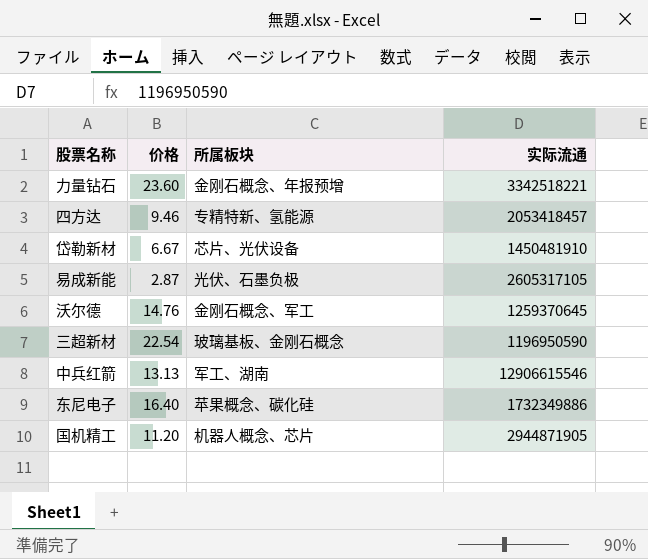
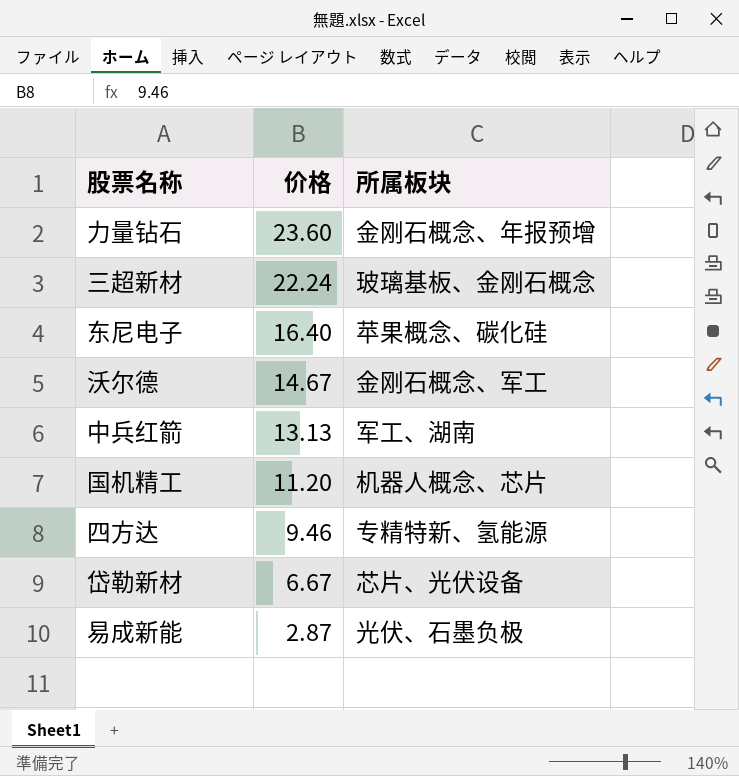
row order: none -> 价格 descending
column 实际流通 | position: 4 -> none
三超新材 | 价格: 22.54 -> 22.24
沃尔德 | 价格: 14.76 -> 14.67

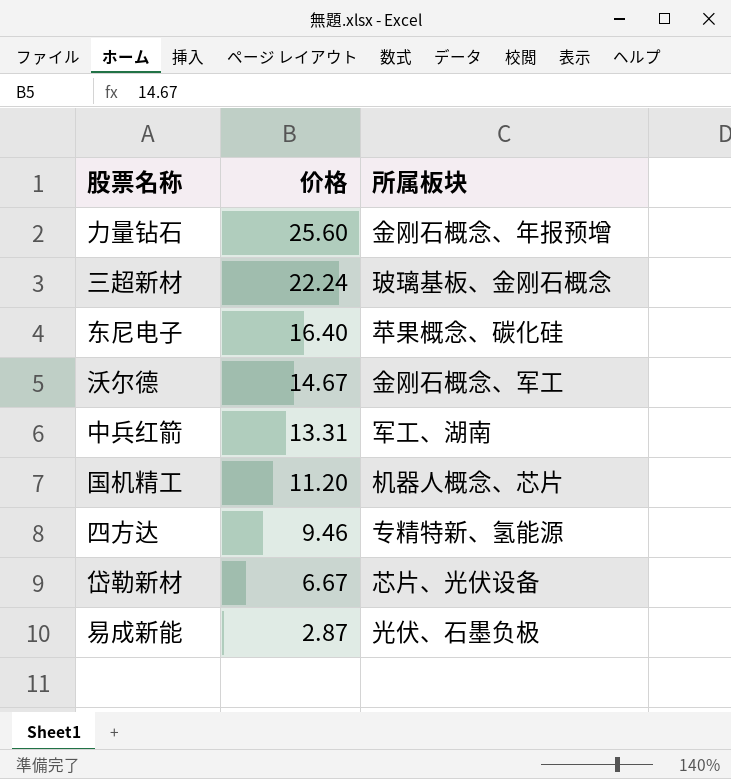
力量钻石 | 价格: 23.60 -> 25.60
中兵红箭 | 价格: 13.13 -> 13.31

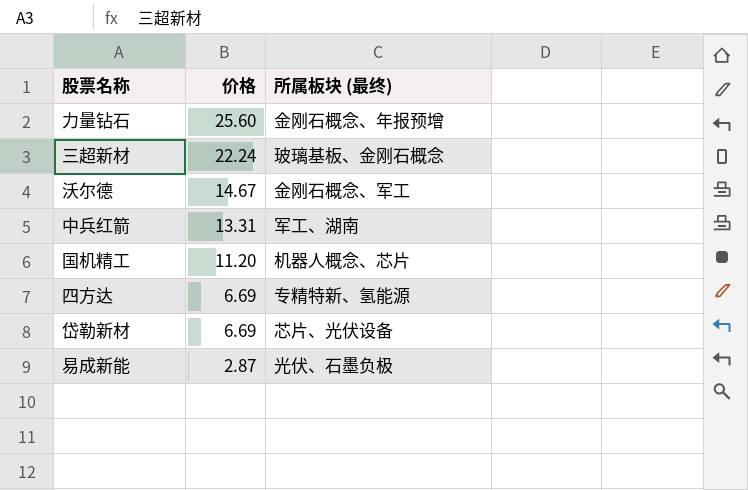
column name: 所属板块 -> 所属板块 (最终)
row 东尼电子: 16.40 | 苹果概念、碳化硅 -> none
四方达 | 价格: 9.46 -> 6.69
岱勒新材 | 价格: 6.67 -> 6.69

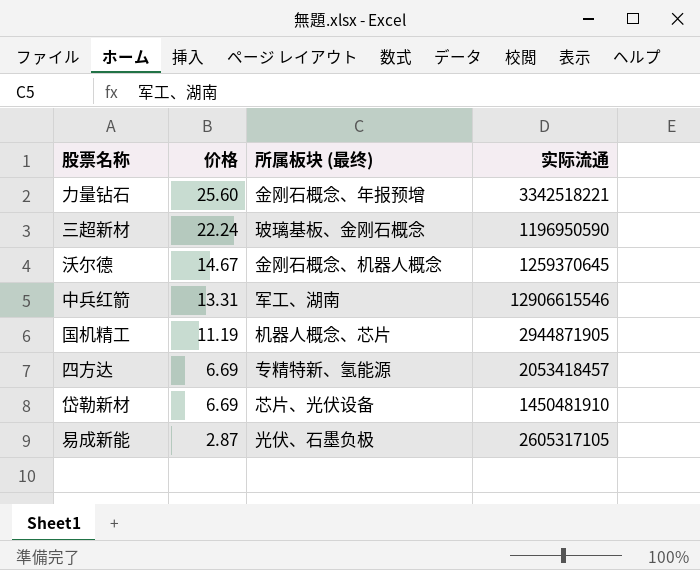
column 实际流通 | position: none -> 4
沃尔德 | 所属板块 (最终): 金刚石概念、军工 -> 金刚石概念、机器人概念
国机精工 | 价格: 11.20 -> 11.19

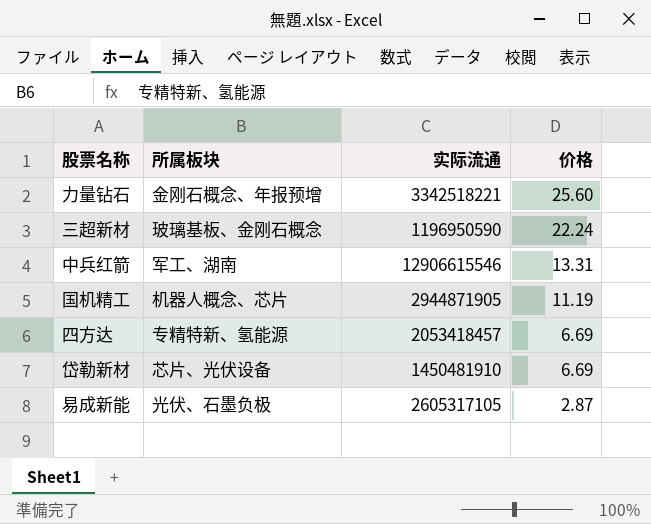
column name: 所属板块 (最终) -> 所属板块
column 价格 | position: 2 -> 4
row 沃尔德: 14.67 | 金刚石概念、机器人概念 | 1259370645 -> none

